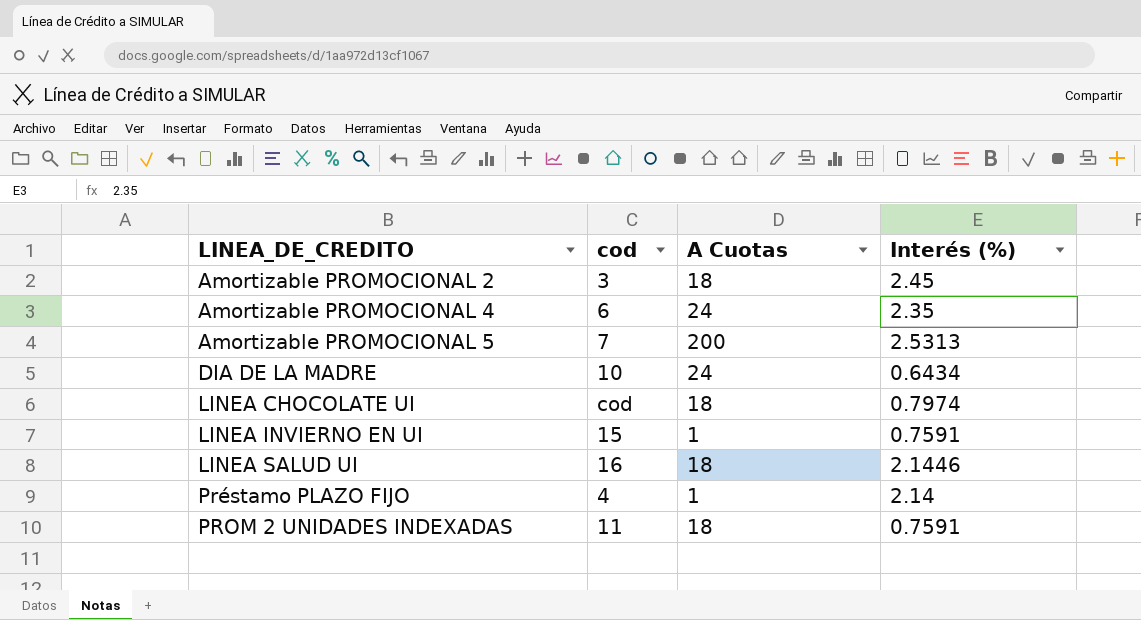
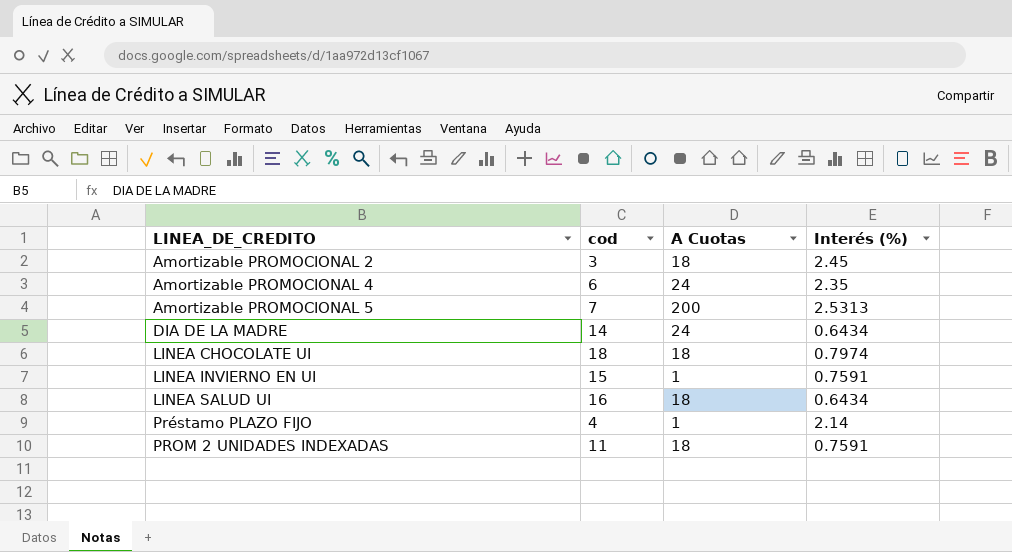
DIA DE LA MADRE | cod: 10 -> 14
LINEA CHOCOLATE UI | cod: cod -> 18
LINEA SALUD UI | Interés (%): 2.1446 -> 0.6434

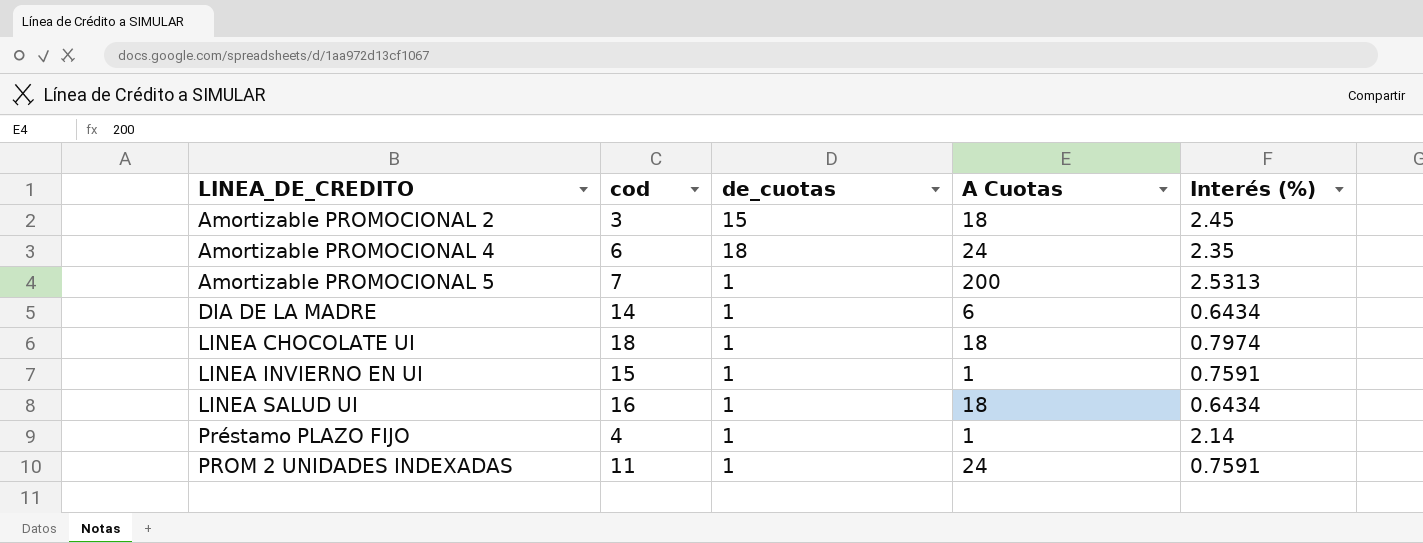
column de_cuotas | position: none -> 3
DIA DE LA MADRE | A Cuotas: 24 -> 6
PROM 2 UNIDADES INDEXADAS | A Cuotas: 18 -> 24

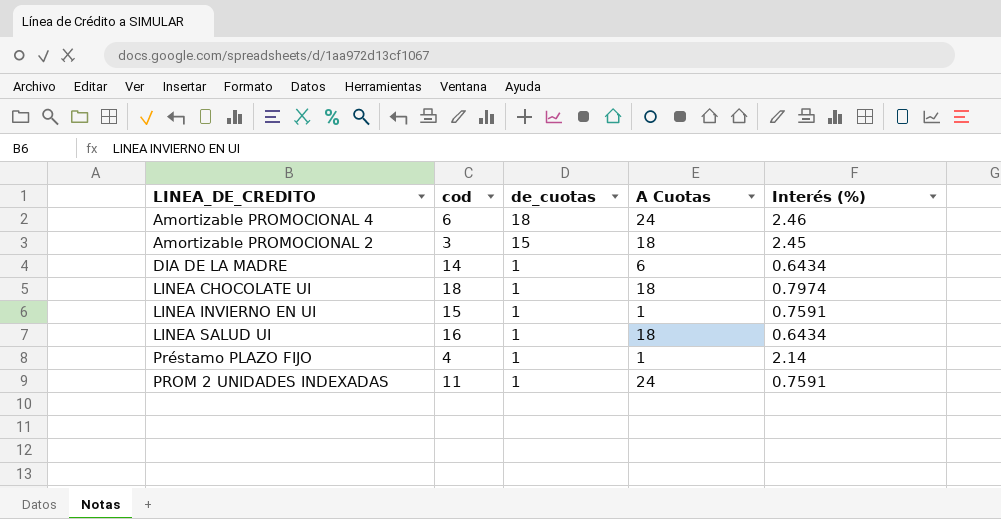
row order: LINEA_DE_CREDITO ascending -> de_cuotas descending
row Amortizable PROMOCIONAL 5: 7 | 1 | 200 | 2.5313 -> none
Amortizable PROMOCIONAL 4 | Interés (%): 2.35 -> 2.46

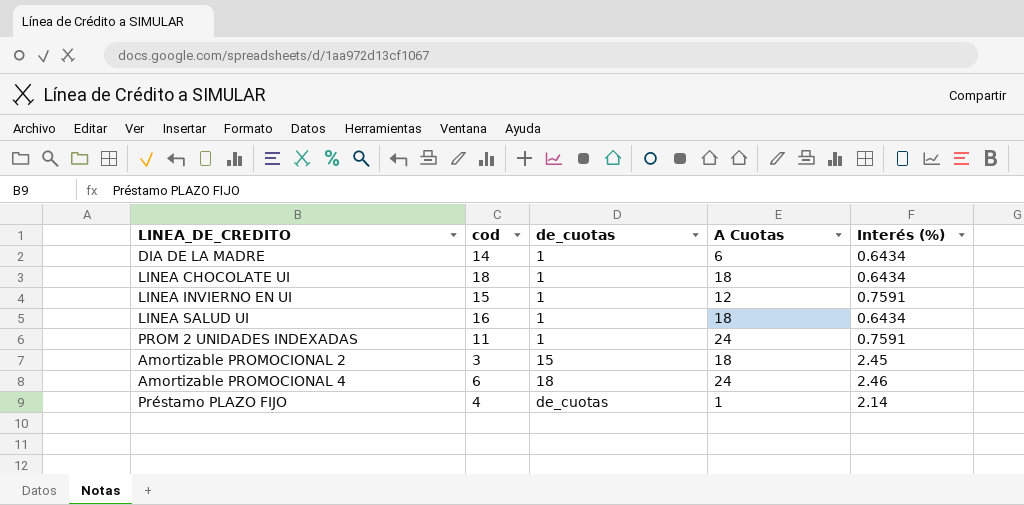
row order: de_cuotas descending -> de_cuotas ascending
LINEA CHOCOLATE UI | Interés (%): 0.7974 -> 0.6434
LINEA INVIERNO EN UI | A Cuotas: 1 -> 12
Préstamo PLAZO FIJO | de_cuotas: 1 -> de_cuotas

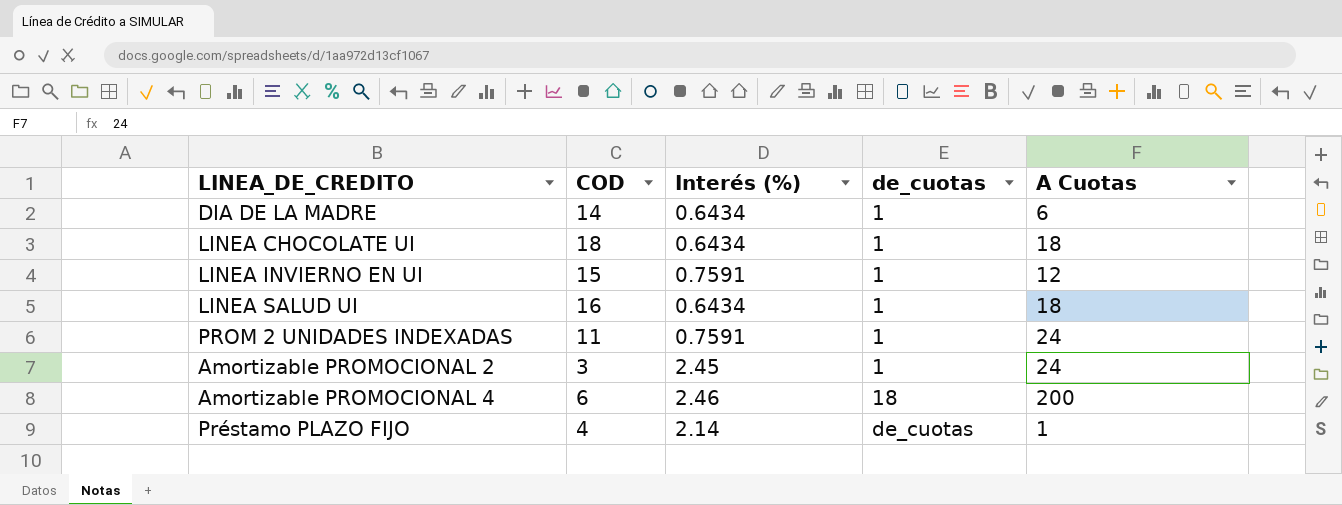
column name: cod -> COD
column Interés (%) | position: 5 -> 3
Amortizable PROMOCIONAL 2 | de_cuotas: 15 -> 1
Amortizable PROMOCIONAL 2 | A Cuotas: 18 -> 24
Amortizable PROMOCIONAL 4 | A Cuotas: 24 -> 200

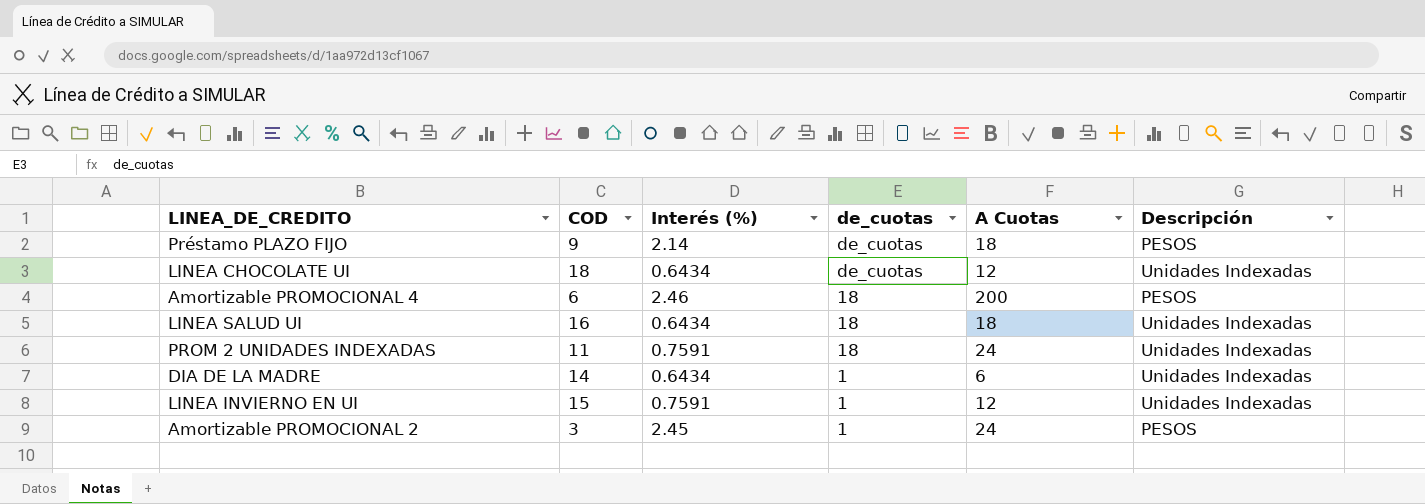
row order: de_cuotas ascending -> de_cuotas descending
column Descripción | position: none -> 6
Préstamo PLAZO FIJO | COD: 4 -> 9
Préstamo PLAZO FIJO | A Cuotas: 1 -> 18
LINEA CHOCOLATE UI | de_cuotas: 1 -> de_cuotas
LINEA CHOCOLATE UI | A Cuotas: 18 -> 12
LINEA SALUD UI | de_cuotas: 1 -> 18
PROM 2 UNIDADES INDEXADAS | de_cuotas: 1 -> 18

